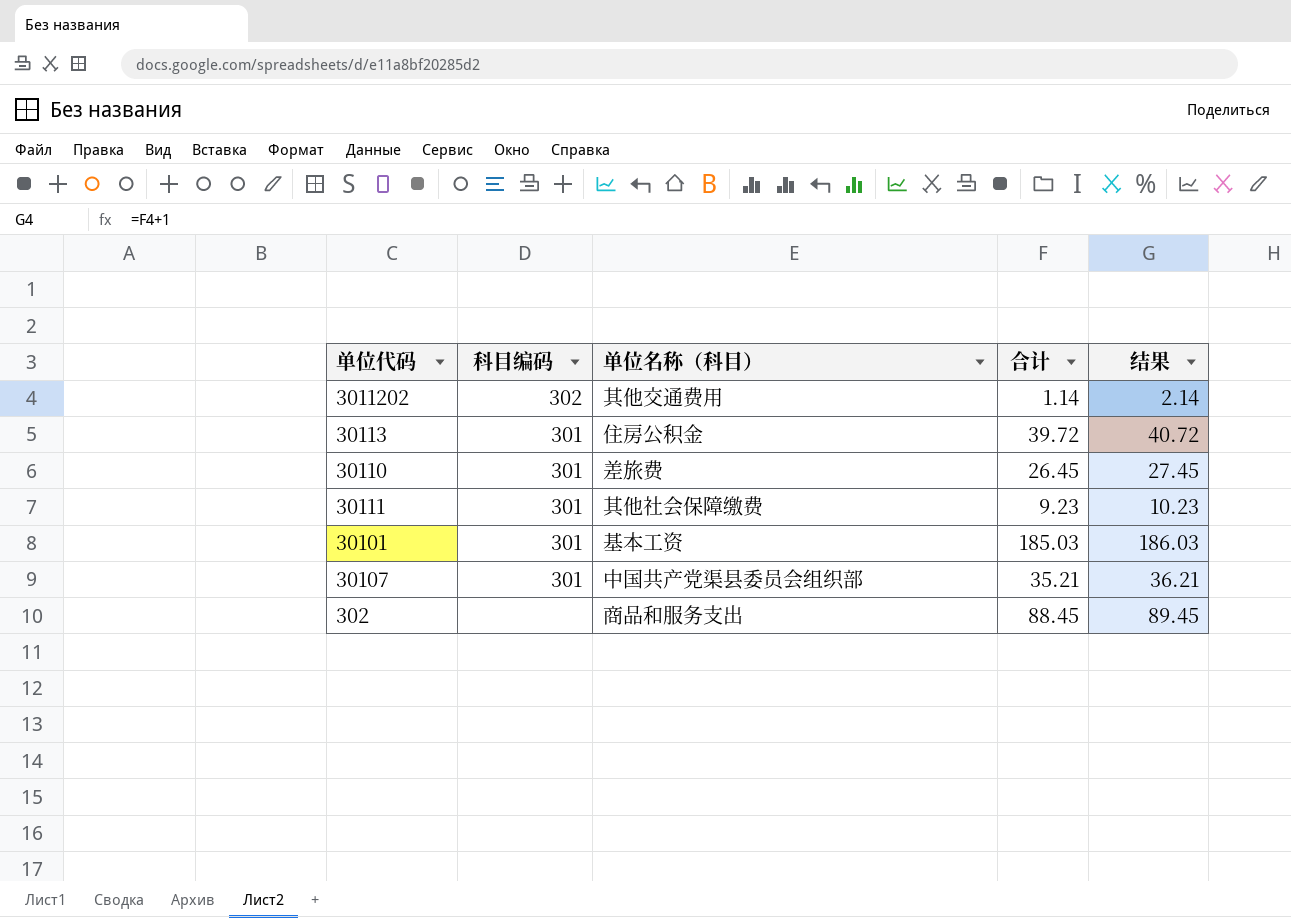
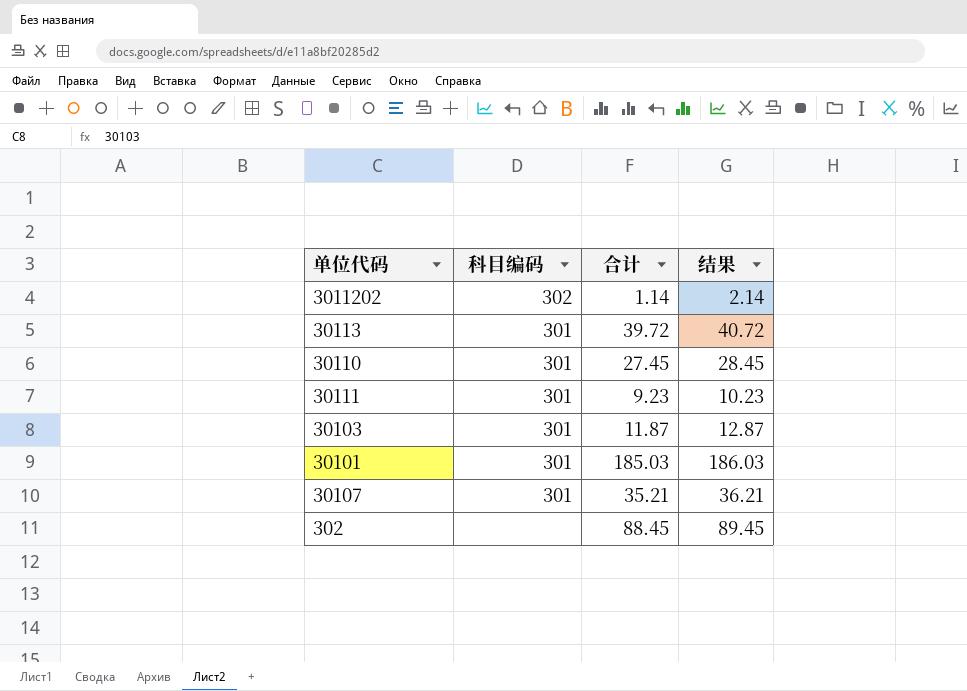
column 单位名称（科目） | position: 3 -> none
30110 | 合计: 26.45 -> 27.45
30110 | 结果: 27.45 -> 28.45
row 30103: none -> 301 | 11.87 | 12.87

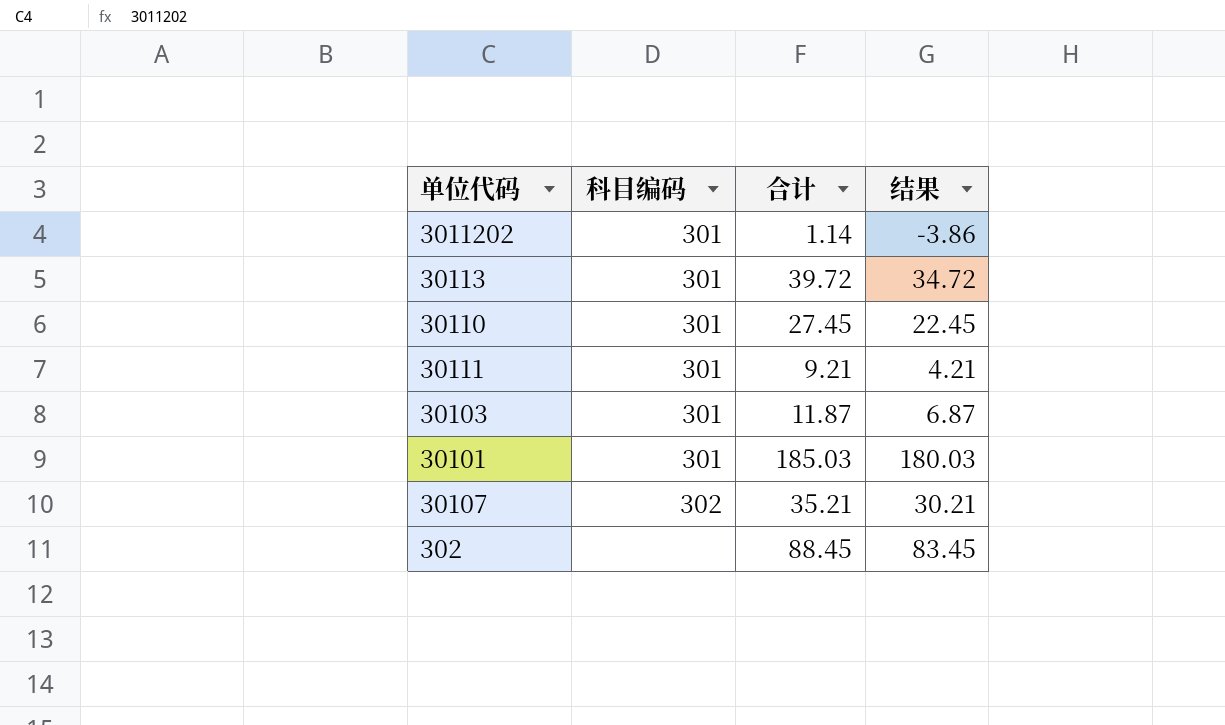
column 结果 | formula: [合计] + 1 -> [合计] - 5
3011202 | 科目编码: 302 -> 301
30111 | 合计: 9.23 -> 9.21
30107 | 科目编码: 301 -> 302

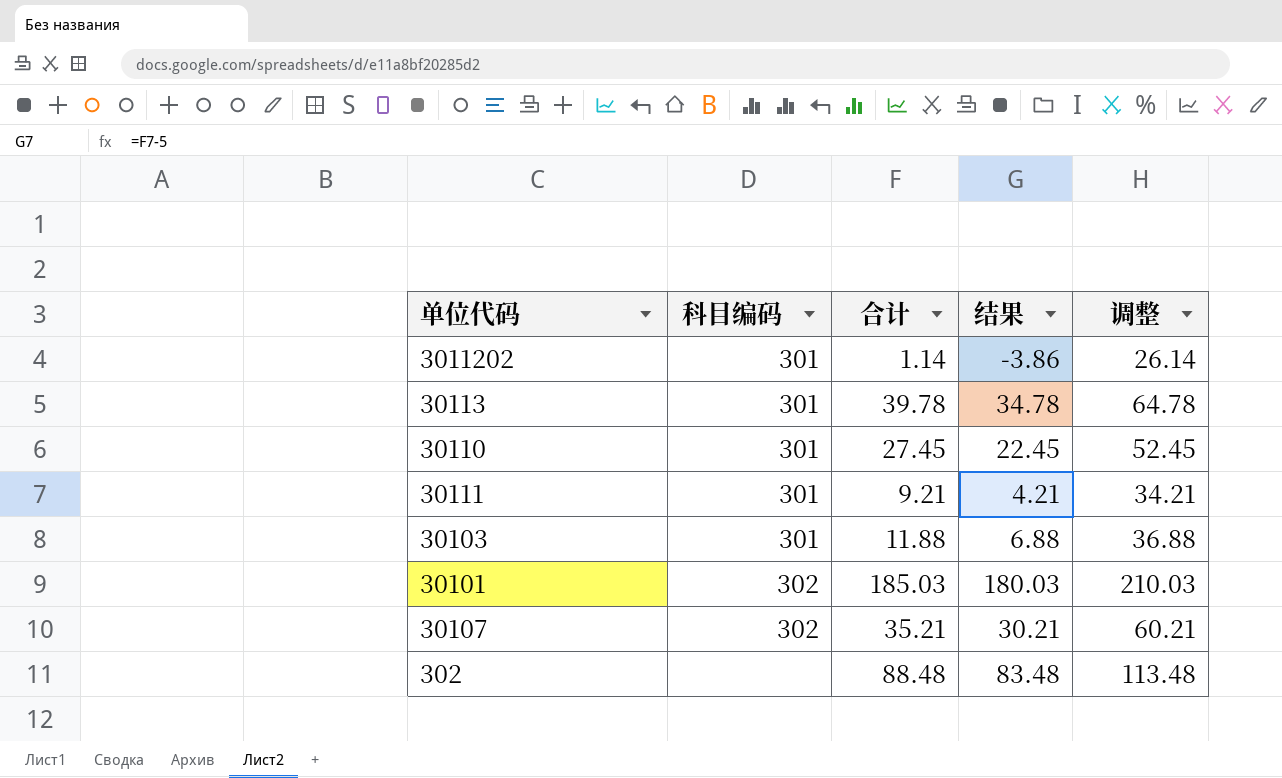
column 调整 | formula: none -> [合计] + 25
30113 | 合计: 39.72 -> 39.78
30113 | 结果: 34.72 -> 34.78
30103 | 合计: 11.87 -> 11.88
30103 | 结果: 6.87 -> 6.88
30101 | 科目编码: 301 -> 302
302 | 合计: 88.45 -> 88.48
302 | 结果: 83.45 -> 83.48

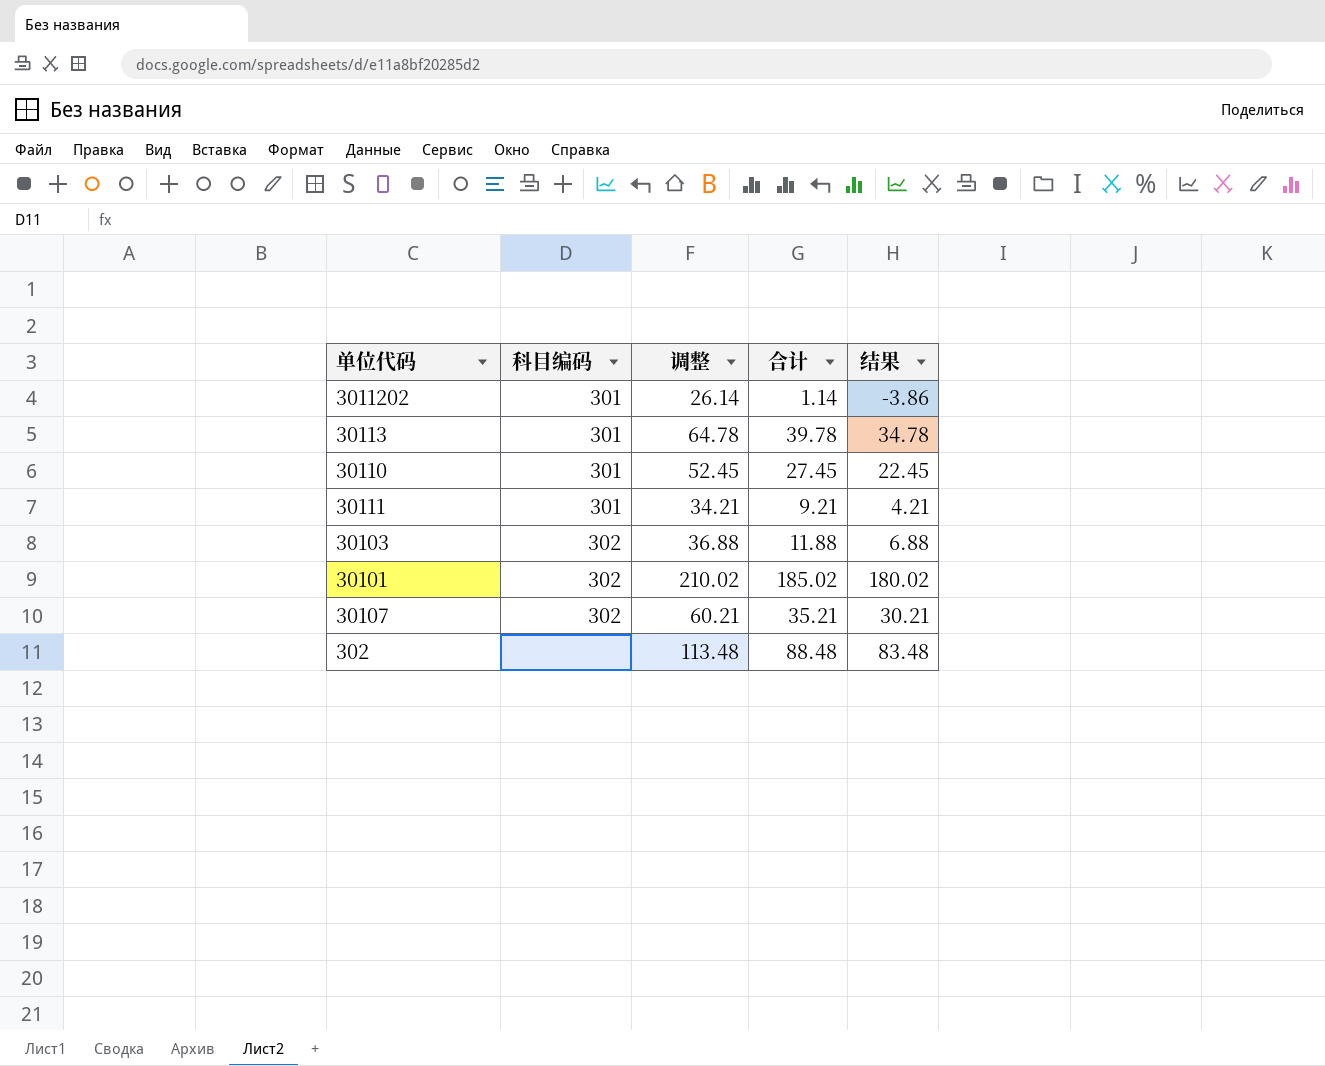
column 调整 | position: 5 -> 3
30103 | 科目编码: 301 -> 302
30101 | 调整: 210.03 -> 210.02
30101 | 合计: 185.03 -> 185.02
30101 | 结果: 180.03 -> 180.02

